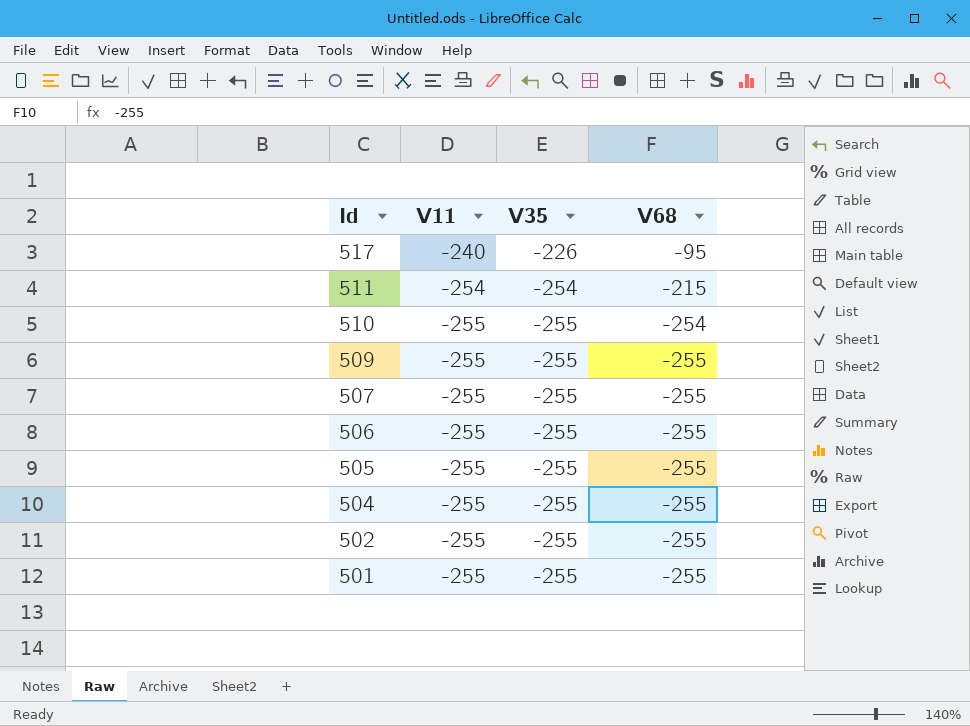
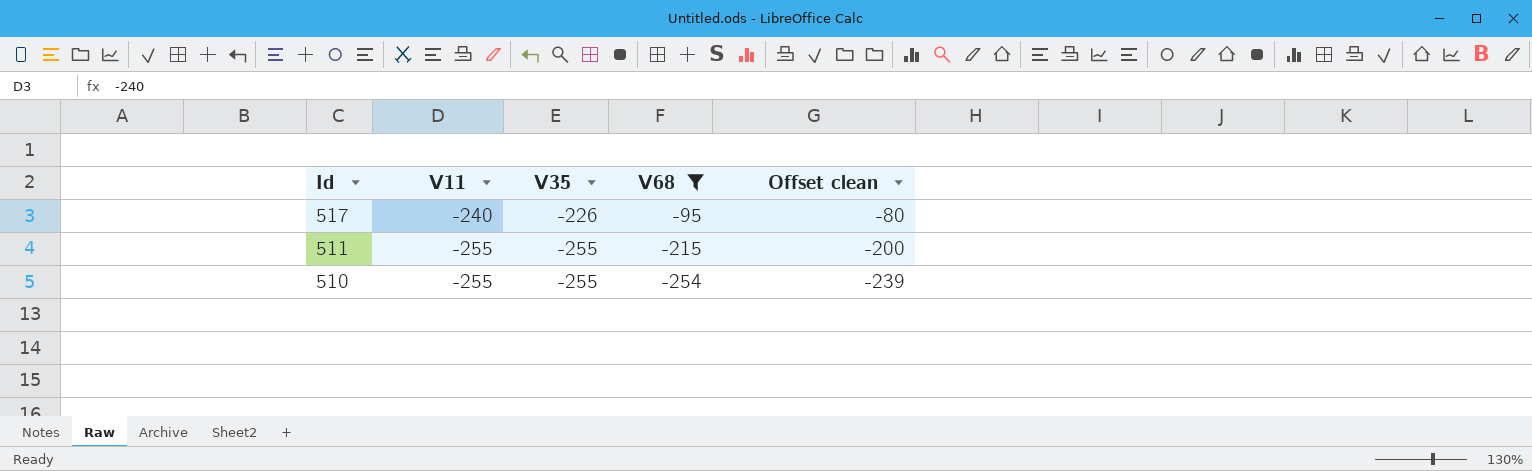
filter: none -> V68 != -255
column Offset clean | formula: none -> [V68] + 15
511 | V11: -254 -> -255
511 | V35: -254 -> -255

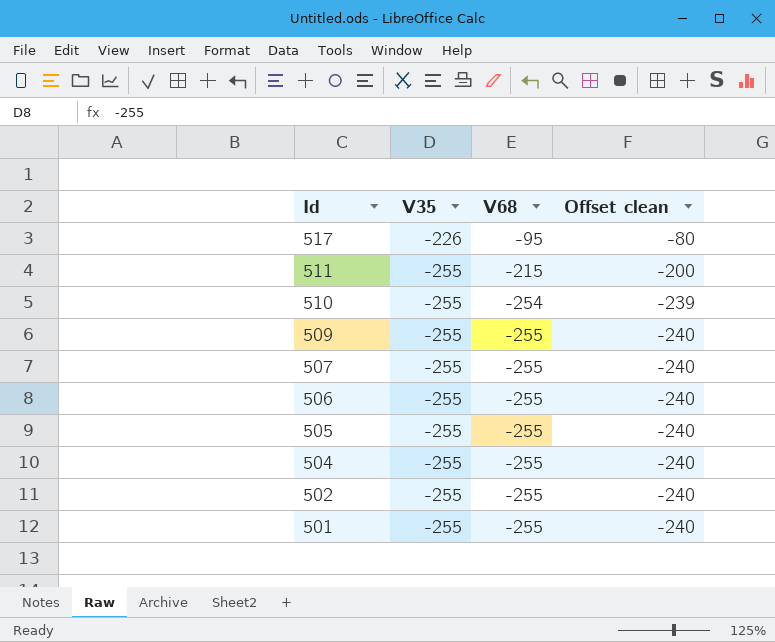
filter: V68 != -255 -> none
column V11 | position: 2 -> none

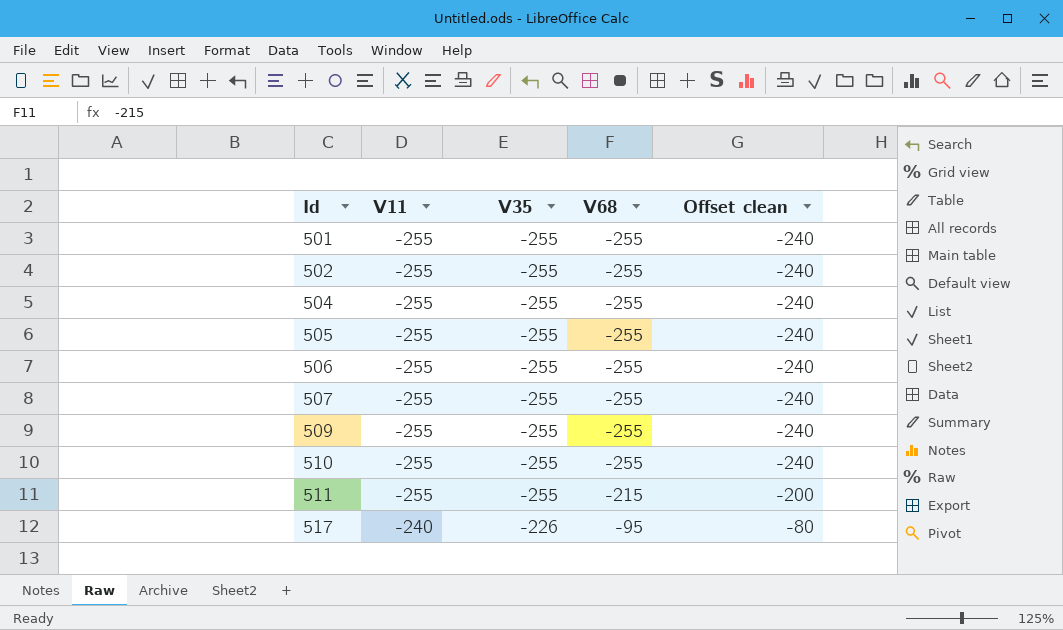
row order: Id descending -> Id ascending
column V11 | position: none -> 2
510 | V68: -254 -> -255
510 | Offset clean: -239 -> -240

